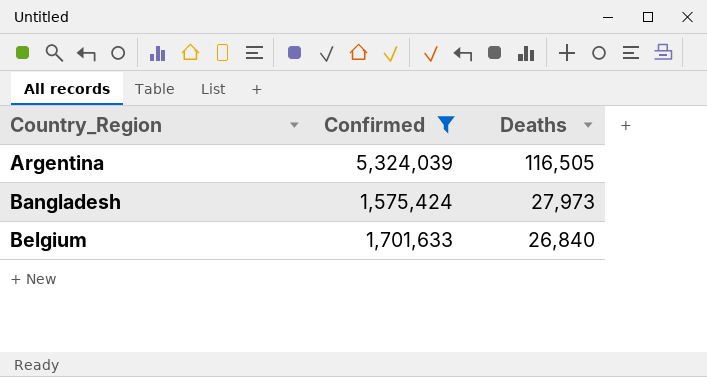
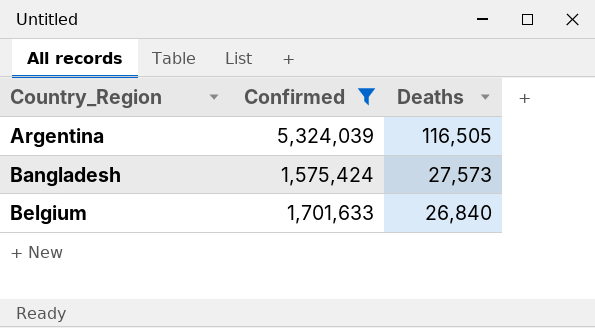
Bangladesh | Deaths: 27,973 -> 27,573

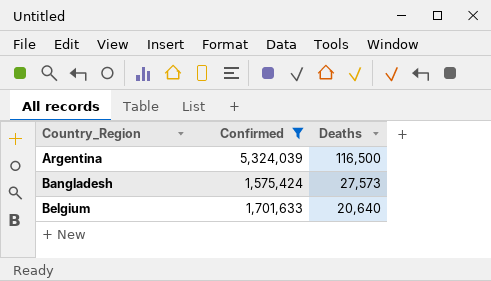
Argentina | Deaths: 116,505 -> 116,500
Belgium | Deaths: 26,840 -> 20,640

